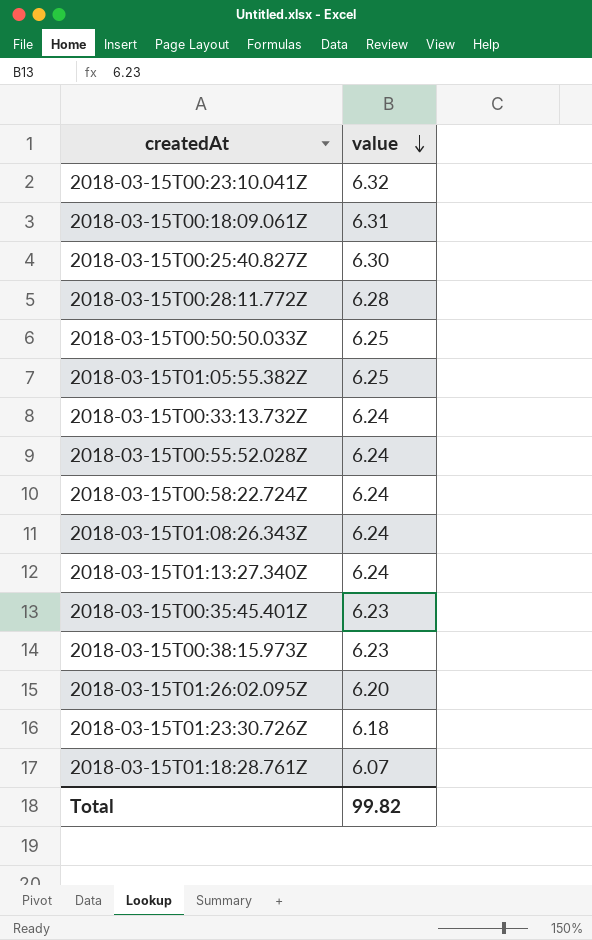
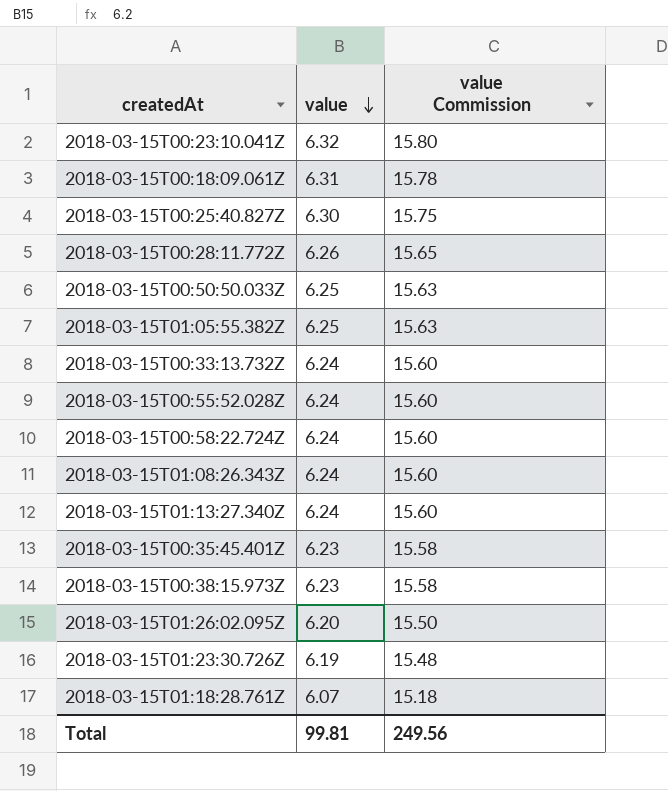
column value Commission | formula: none -> [value] * 2.5
2018-03-15T00:28:11.772Z | value: 6.28 -> 6.26
2018-03-15T01:23:30.726Z | value: 6.18 -> 6.19
Total | value: 99.82 -> 99.81

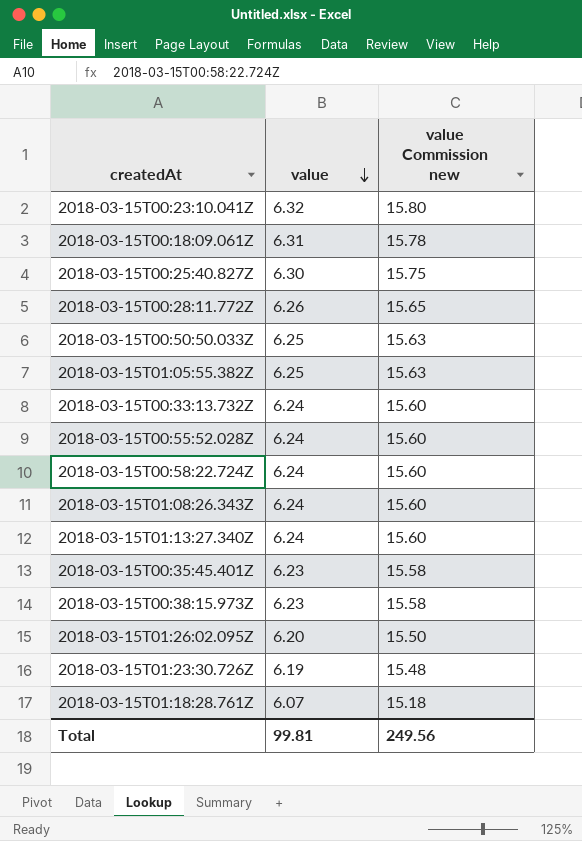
column name: value Commission -> value Commission new

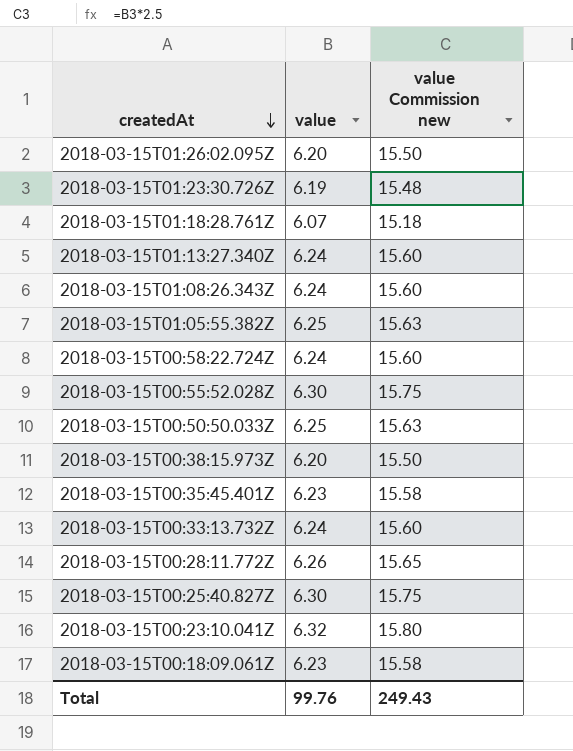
row order: value descending -> createdAt descending
2018-03-15T00:55:52.028Z | value: 6.24 -> 6.30
2018-03-15T00:55:52.028Z | value Commission new: 15.60 -> 15.75
2018-03-15T00:38:15.973Z | value: 6.23 -> 6.20
2018-03-15T00:38:15.973Z | value Commission new: 15.58 -> 15.50
2018-03-15T00:18:09.061Z | value: 6.31 -> 6.23
2018-03-15T00:18:09.061Z | value Commission new: 15.78 -> 15.58
Total | value: 99.81 -> 99.76
Total | value Commission new: 249.56 -> 249.43

